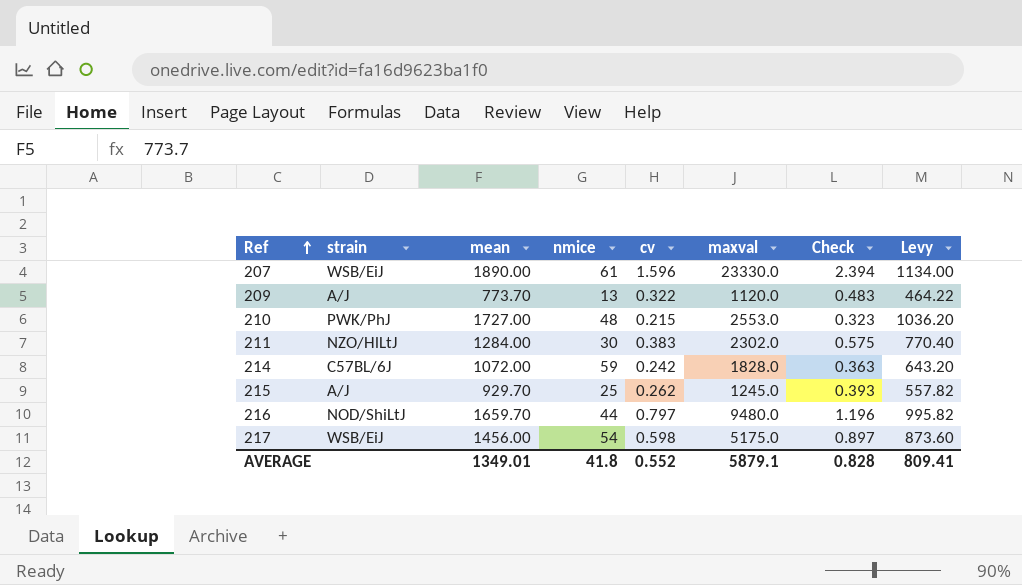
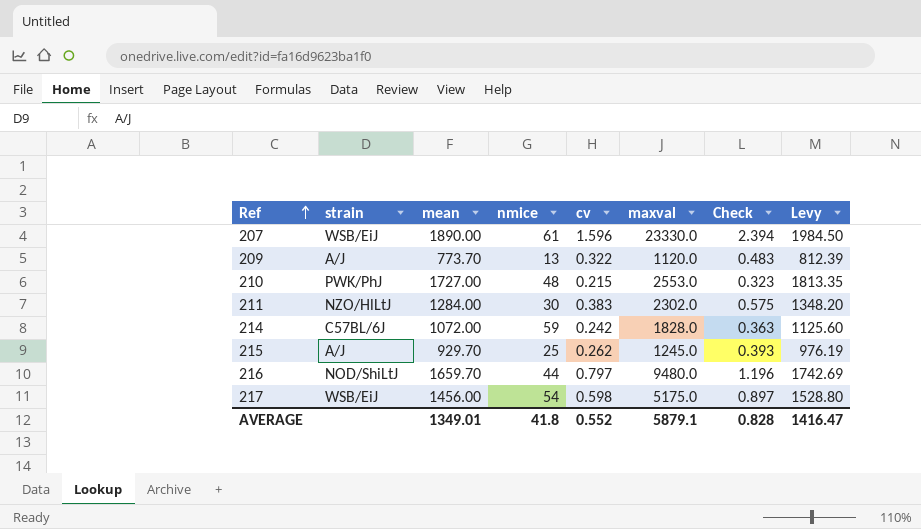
column Levy | formula: [mean] * 0.6 -> [mean] * 1.05
AVERAGE | Levy: 809.41 -> 1416.47

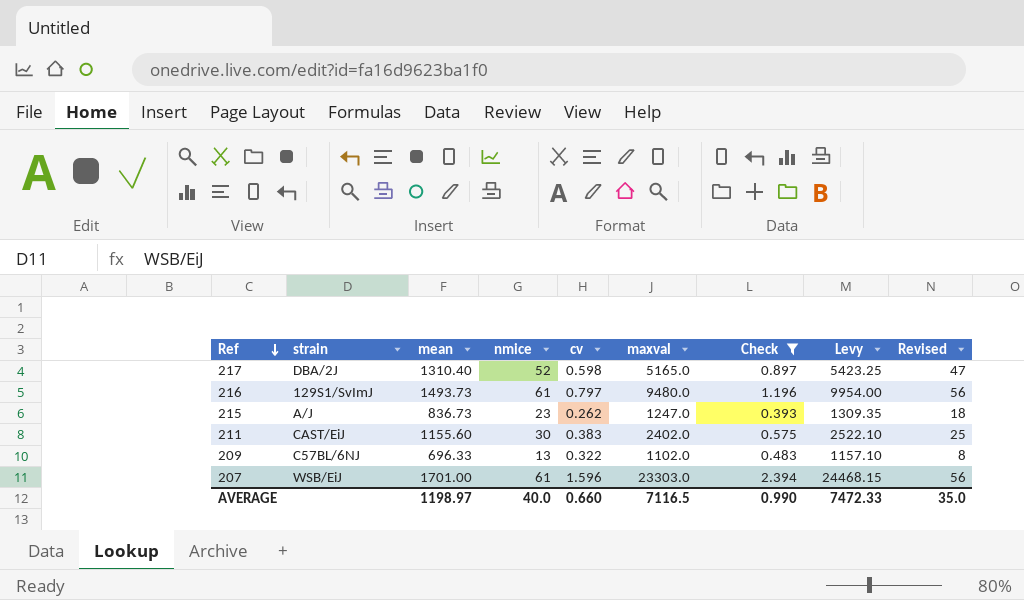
filter: none -> Check >= 0.393
row order: Ref ascending -> Ref descending
column Levy | formula: [mean] * 1.05 -> [maxval] * 1.05
column Revised | formula: none -> [nmice] - 5
217 | strain: WSB/EiJ -> DBA/2J
217 | mean: 1456.00 -> 1310.40
217 | nmice: 54 -> 52
217 | maxval: 5175.0 -> 5165.0
216 | strain: NOD/ShiLtJ -> 129S1/SvImJ
216 | mean: 1659.70 -> 1493.73
216 | nmice: 44 -> 61
215 | mean: 929.70 -> 836.73
215 | nmice: 25 -> 23
215 | maxval: 1245.0 -> 1247.0
211 | strain: NZO/HlLtJ -> CAST/EiJ
211 | mean: 1284.00 -> 1155.60
211 | maxval: 2302.0 -> 2402.0
209 | strain: A/J -> C57BL/6NJ
209 | mean: 773.70 -> 696.33
209 | maxval: 1120.0 -> 1102.0
207 | mean: 1890.00 -> 1701.00
207 | maxval: 23330.0 -> 23303.0
AVERAGE | mean: 1349.01 -> 1198.97
AVERAGE | nmice: 41.8 -> 40.0
AVERAGE | cv: 0.552 -> 0.660
AVERAGE | maxval: 5879.1 -> 7116.5
AVERAGE | Check: 0.828 -> 0.990
AVERAGE | Levy: 1416.47 -> 7472.33

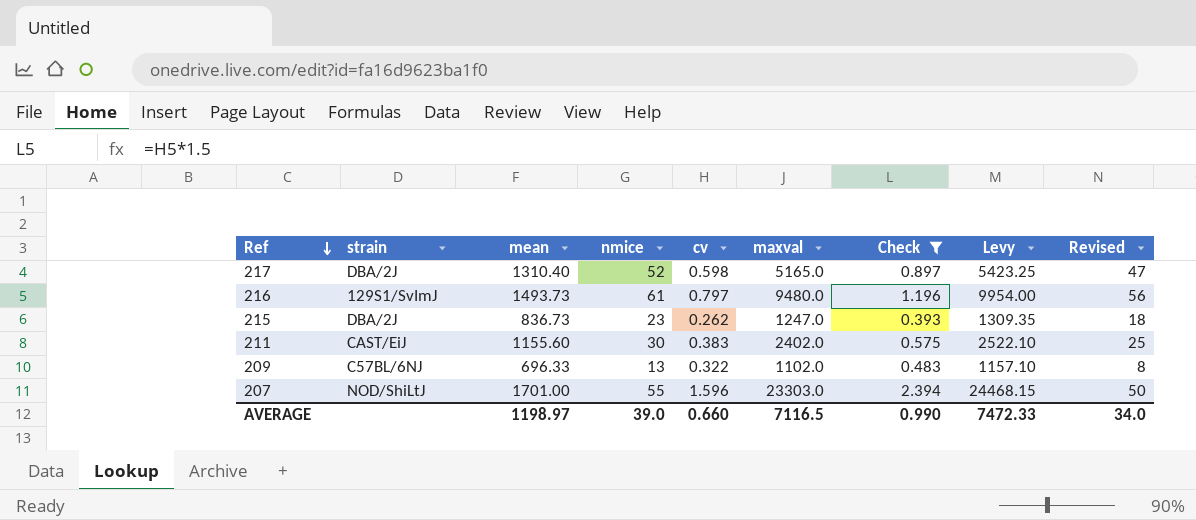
215 | strain: A/J -> DBA/2J
207 | strain: WSB/EiJ -> NOD/ShiLtJ
207 | nmice: 61 -> 55
207 | Revised: 56 -> 50
AVERAGE | nmice: 40.0 -> 39.0
AVERAGE | Revised: 35.0 -> 34.0

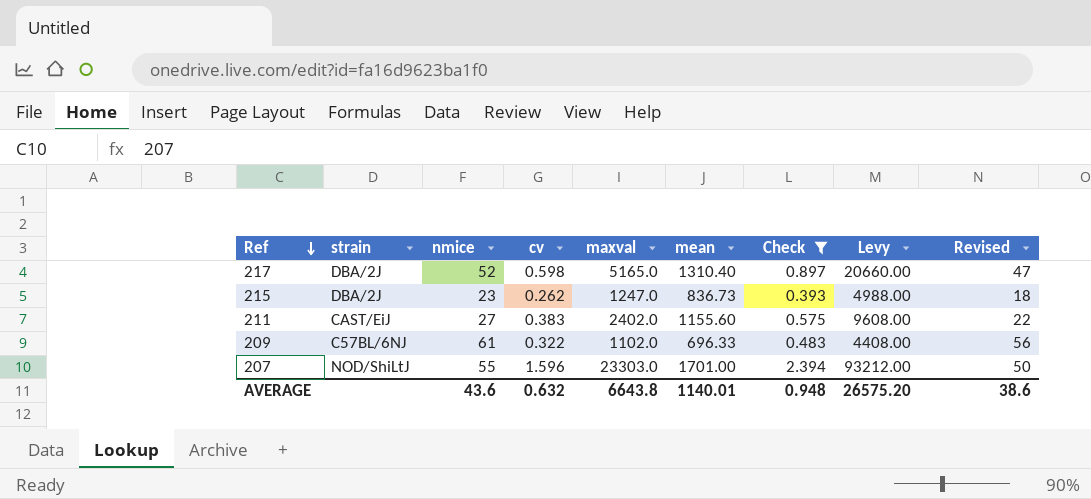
column mean | position: 3 -> 6
column Levy | formula: [maxval] * 1.05 -> [maxval] * 4
row 216: 129S1/SvImJ | 1493.73 | 61 | 0.797 | 9480.0 | 1.196 | 9954.00 | 56 -> none
211 | nmice: 30 -> 27
211 | Revised: 25 -> 22
209 | nmice: 13 -> 61
209 | Revised: 8 -> 56
AVERAGE | nmice: 39.0 -> 43.6
AVERAGE | cv: 0.660 -> 0.632
AVERAGE | maxval: 7116.5 -> 6643.8
AVERAGE | mean: 1198.97 -> 1140.01
AVERAGE | Check: 0.990 -> 0.948
AVERAGE | Levy: 7472.33 -> 26575.20
AVERAGE | Revised: 34.0 -> 38.6

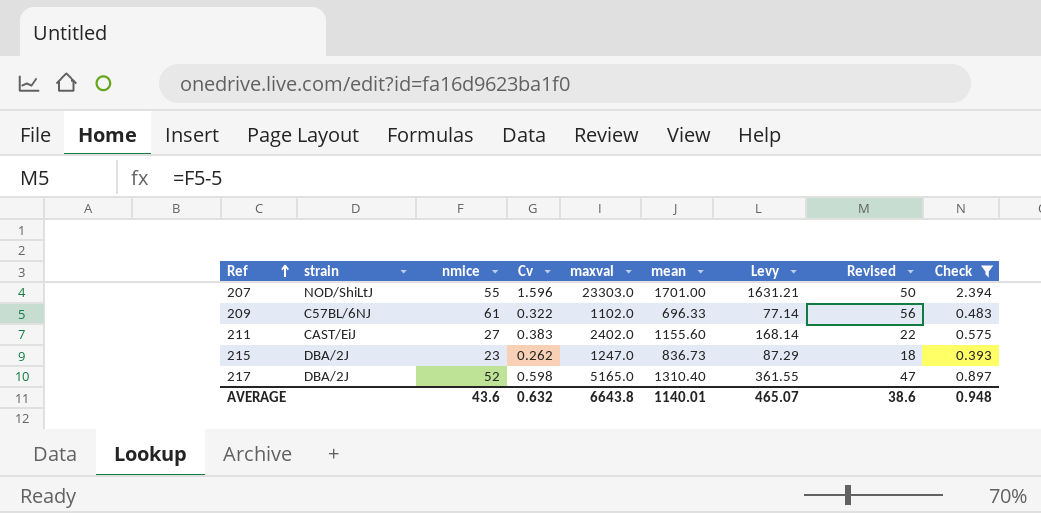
row order: Ref descending -> Ref ascending
column name: cv -> Cv
column Levy | formula: [maxval] * 4 -> [maxval] * 0.07
column Check | position: 7 -> 9
AVERAGE | Levy: 26575.20 -> 465.07

